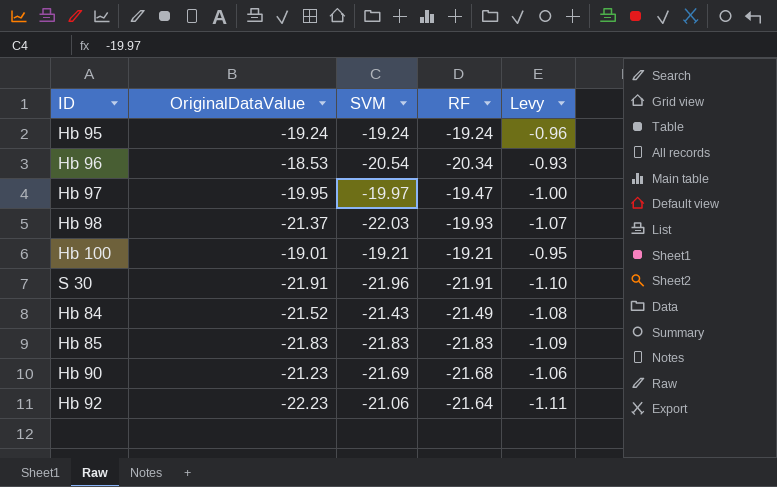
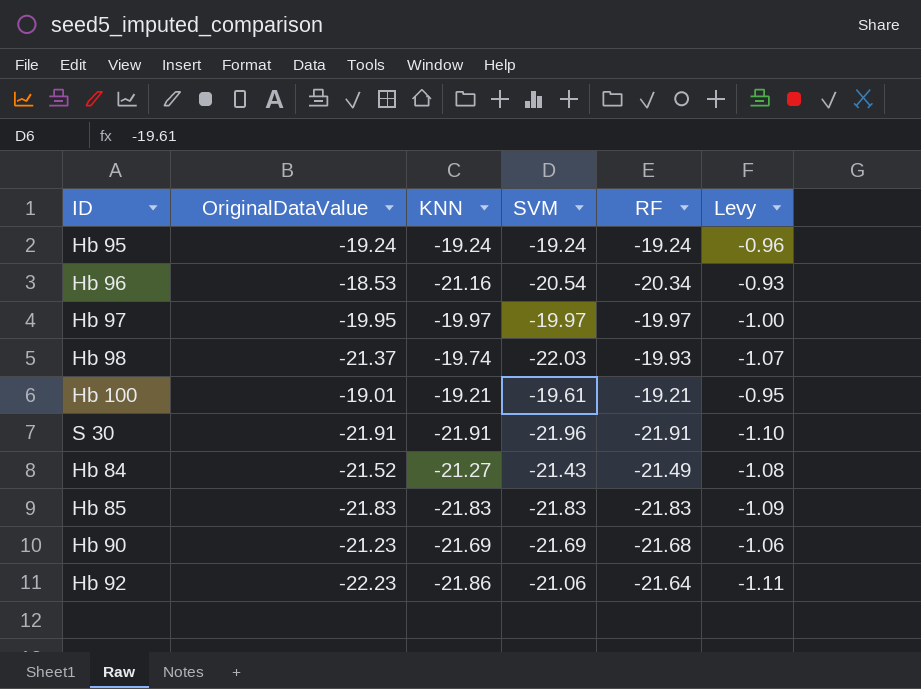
column KNN | position: none -> 3
Hb 97 | RF: -19.47 -> -19.97
Hb 100 | SVM: -19.21 -> -19.61

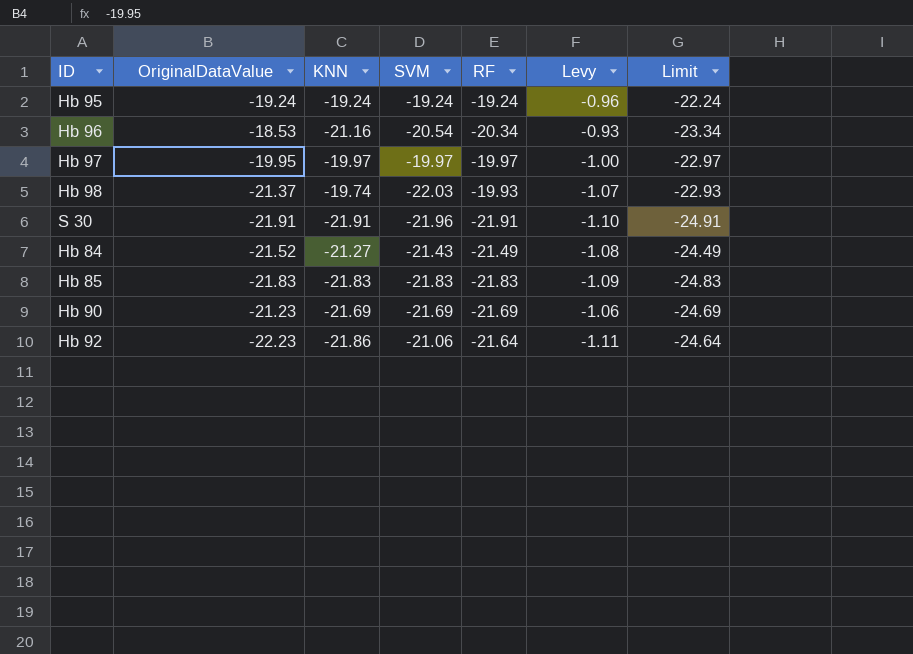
column Limit | formula: none -> [RF] - 3
row Hb 100: -19.01 | -19.21 | -19.61 | -19.21 | -0.95 -> none
Hb 90 | RF: -21.68 -> -21.69

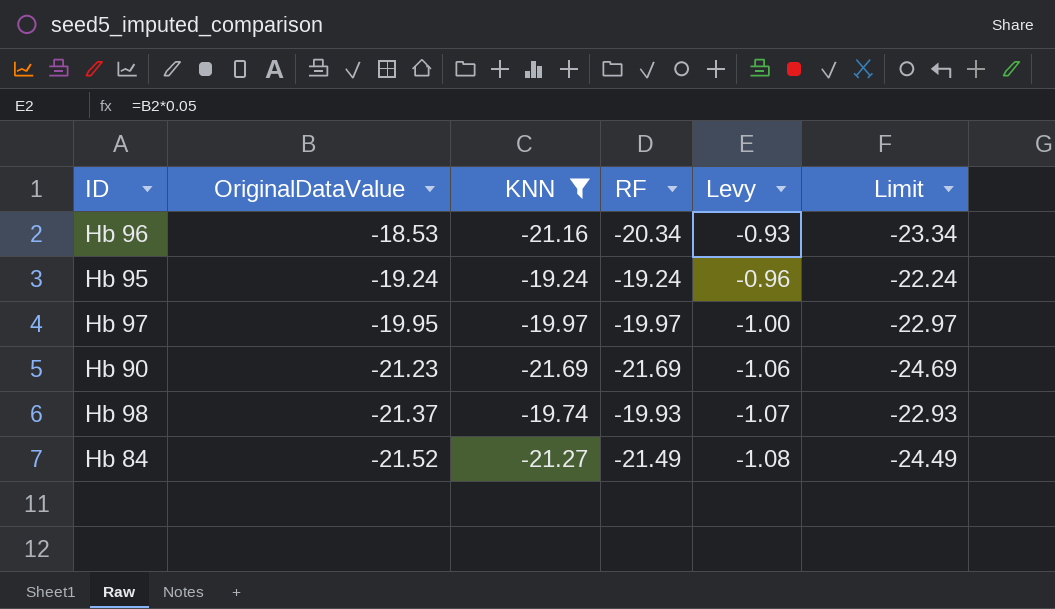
filter: none -> KNN >= -21.69
row order: none -> OriginalDataValue descending
column SVM | position: 4 -> none

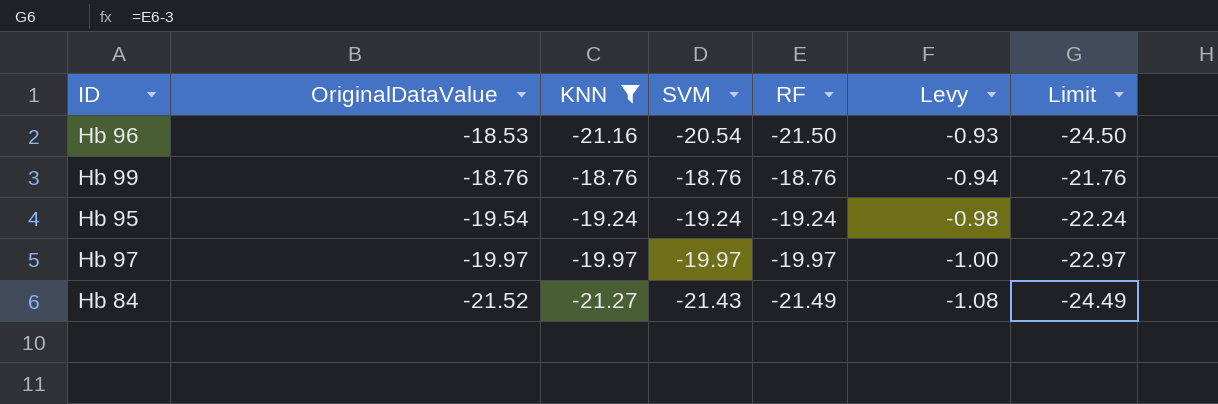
column SVM | position: none -> 4
row Hb 90: -21.23 | -21.69 | -21.69 | -1.06 | -24.69 -> none
row Hb 98: -21.37 | -19.74 | -19.93 | -1.07 | -22.93 -> none
Hb 96 | RF: -20.34 -> -21.50
Hb 96 | Limit: -23.34 -> -24.50
row Hb 99: none -> -18.76 | -18.76 | -18.76 | -18.76 | -0.94 | -21.76
Hb 95 | OriginalDataValue: -19.24 -> -19.54
Hb 95 | Levy: -0.96 -> -0.98
Hb 97 | OriginalDataValue: -19.95 -> -19.97

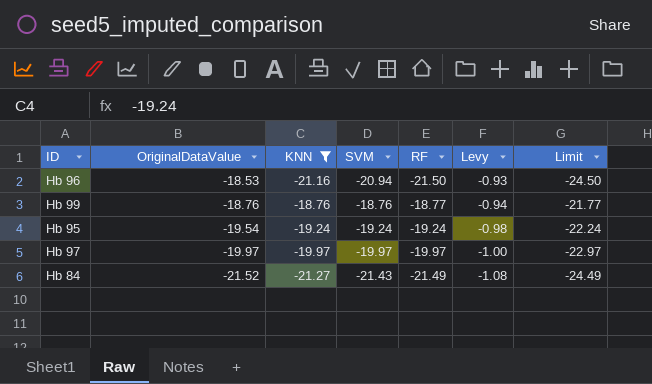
Hb 96 | SVM: -20.54 -> -20.94
Hb 99 | RF: -18.76 -> -18.77
Hb 99 | Limit: -21.76 -> -21.77

